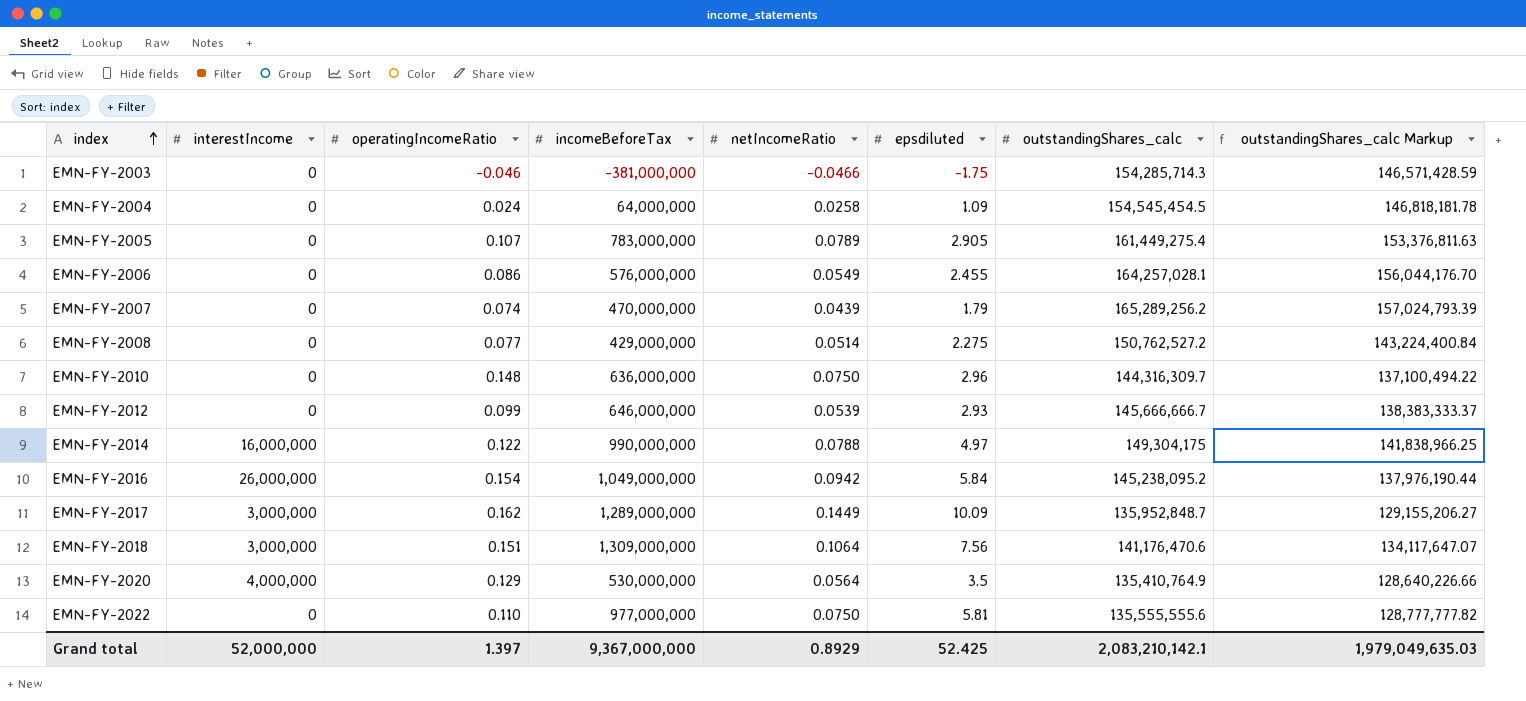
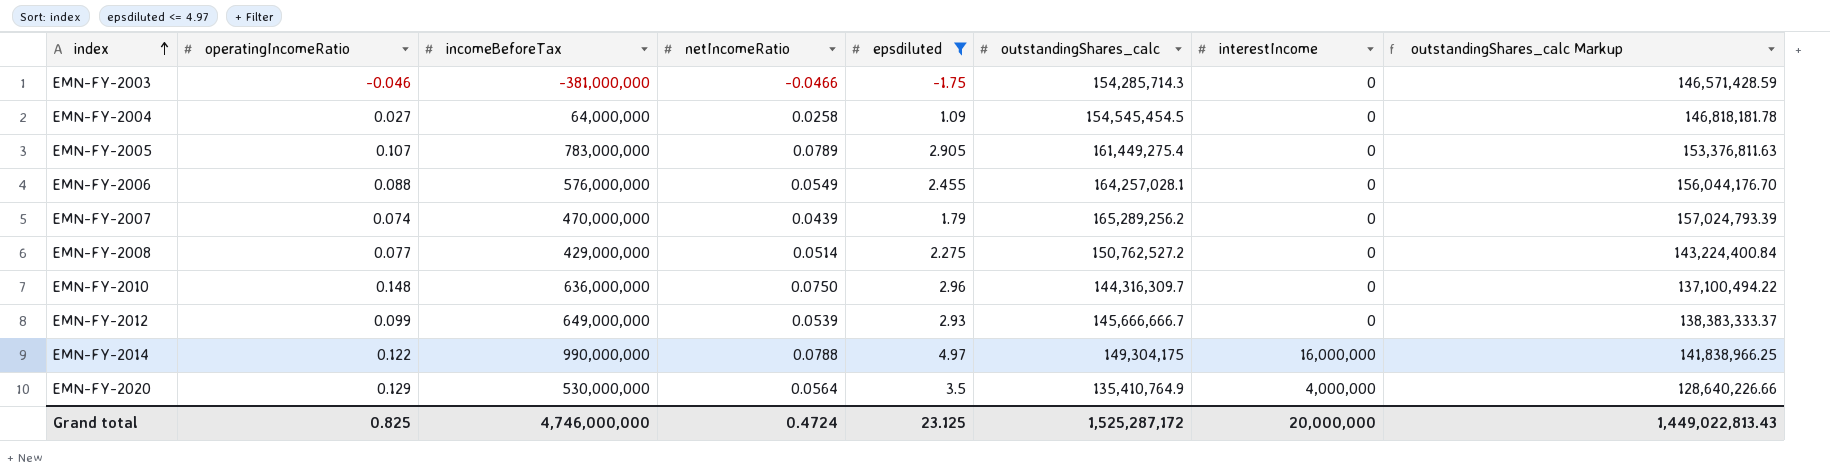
filter: none -> epsdiluted <= 4.97
column interestIncome | position: 2 -> 7
EMN-FY-2004 | operatingIncomeRatio: 0.024 -> 0.027
EMN-FY-2006 | operatingIncomeRatio: 0.086 -> 0.088
EMN-FY-2012 | incomeBeforeTax: 646,000,000 -> 649,000,000
Grand total | operatingIncomeRatio: 1.397 -> 0.825
Grand total | incomeBeforeTax: 9,367,000,000 -> 4,746,000,000
Grand total | netIncomeRatio: 0.8929 -> 0.4724
Grand total | epsdiluted: 52.425 -> 23.125
Grand total | outstandingShares_calc: 2,083,210,142.1 -> 1,525,287,172
Grand total | interestIncome: 52,000,000 -> 20,000,000
Grand total | outstandingShares_calc Markup: 1,979,049,635.03 -> 1,449,022,813.43

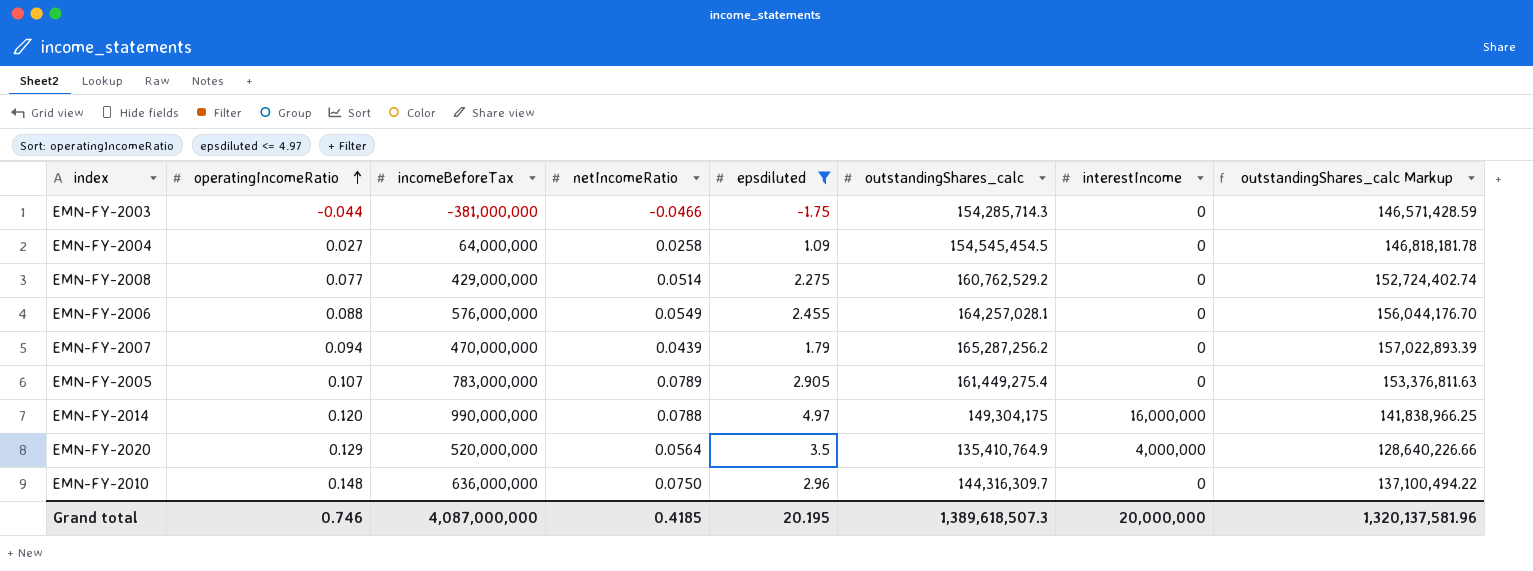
row order: index ascending -> operatingIncomeRatio ascending
row EMN-FY-2012: 0.099 | 649,000,000 | 0.0539 | 2.93 | 145,666,666.7 | 0 | 138,383,333.37 -> none
EMN-FY-2003 | operatingIncomeRatio: -0.046 -> -0.044
EMN-FY-2008 | outstandingShares_calc: 150,762,527.2 -> 160,762,529.2
EMN-FY-2008 | outstandingShares_calc Markup: 143,224,400.84 -> 152,724,402.74
EMN-FY-2007 | operatingIncomeRatio: 0.074 -> 0.094
EMN-FY-2007 | outstandingShares_calc: 165,289,256.2 -> 165,287,256.2
EMN-FY-2007 | outstandingShares_calc Markup: 157,024,793.39 -> 157,022,893.39
EMN-FY-2014 | operatingIncomeRatio: 0.122 -> 0.120
EMN-FY-2020 | incomeBeforeTax: 530,000,000 -> 520,000,000
Grand total | operatingIncomeRatio: 0.825 -> 0.746
Grand total | incomeBeforeTax: 4,746,000,000 -> 4,087,000,000
Grand total | netIncomeRatio: 0.4724 -> 0.4185
Grand total | epsdiluted: 23.125 -> 20.195
Grand total | outstandingShares_calc: 1,525,287,172 -> 1,389,618,507.3
Grand total | outstandingShares_calc Markup: 1,449,022,813.43 -> 1,320,137,581.96

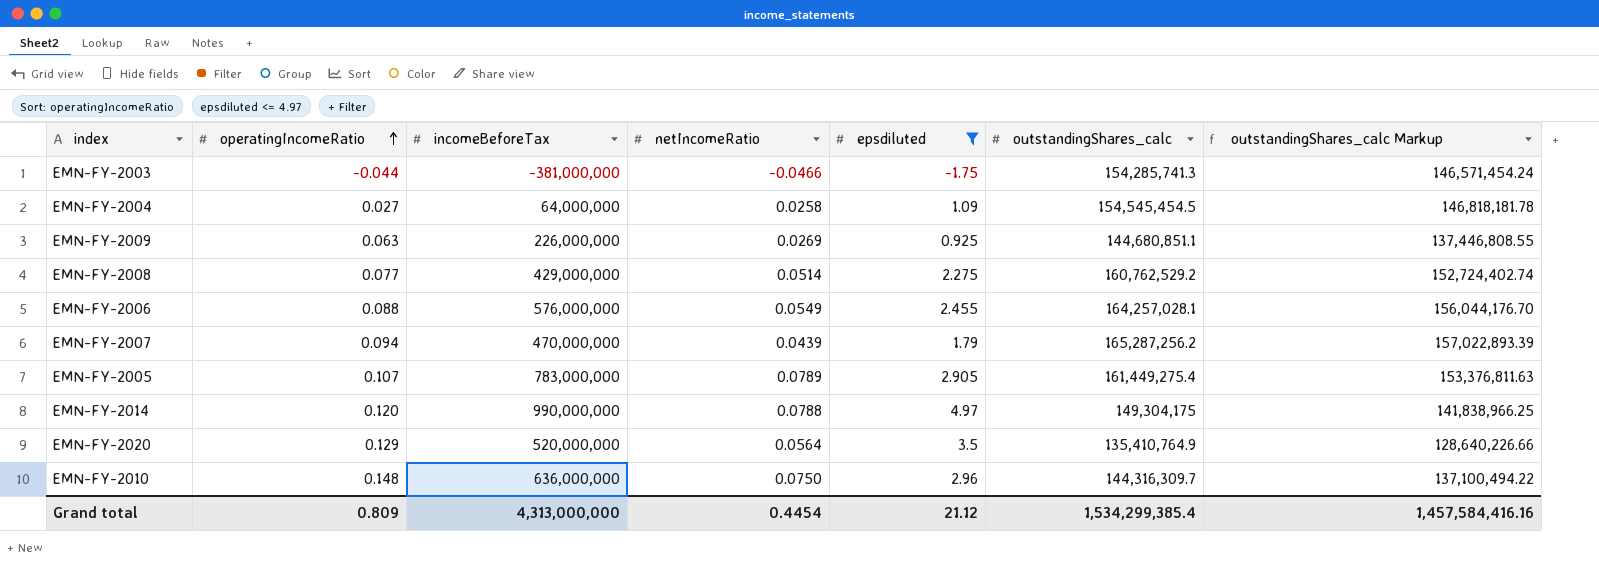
column interestIncome | position: 7 -> none
EMN-FY-2003 | outstandingShares_calc: 154,285,714.3 -> 154,285,741.3
EMN-FY-2003 | outstandingShares_calc Markup: 146,571,428.59 -> 146,571,454.24
row EMN-FY-2009: none -> 0.063 | 226,000,000 | 0.0269 | 0.925 | 144,680,851.1 | 137,446,808.55
Grand total | operatingIncomeRatio: 0.746 -> 0.809
Grand total | incomeBeforeTax: 4,087,000,000 -> 4,313,000,000
Grand total | netIncomeRatio: 0.4185 -> 0.4454
Grand total | epsdiluted: 20.195 -> 21.12
Grand total | outstandingShares_calc: 1,389,618,507.3 -> 1,534,299,385.4
Grand total | outstandingShares_calc Markup: 1,320,137,581.96 -> 1,457,584,416.16

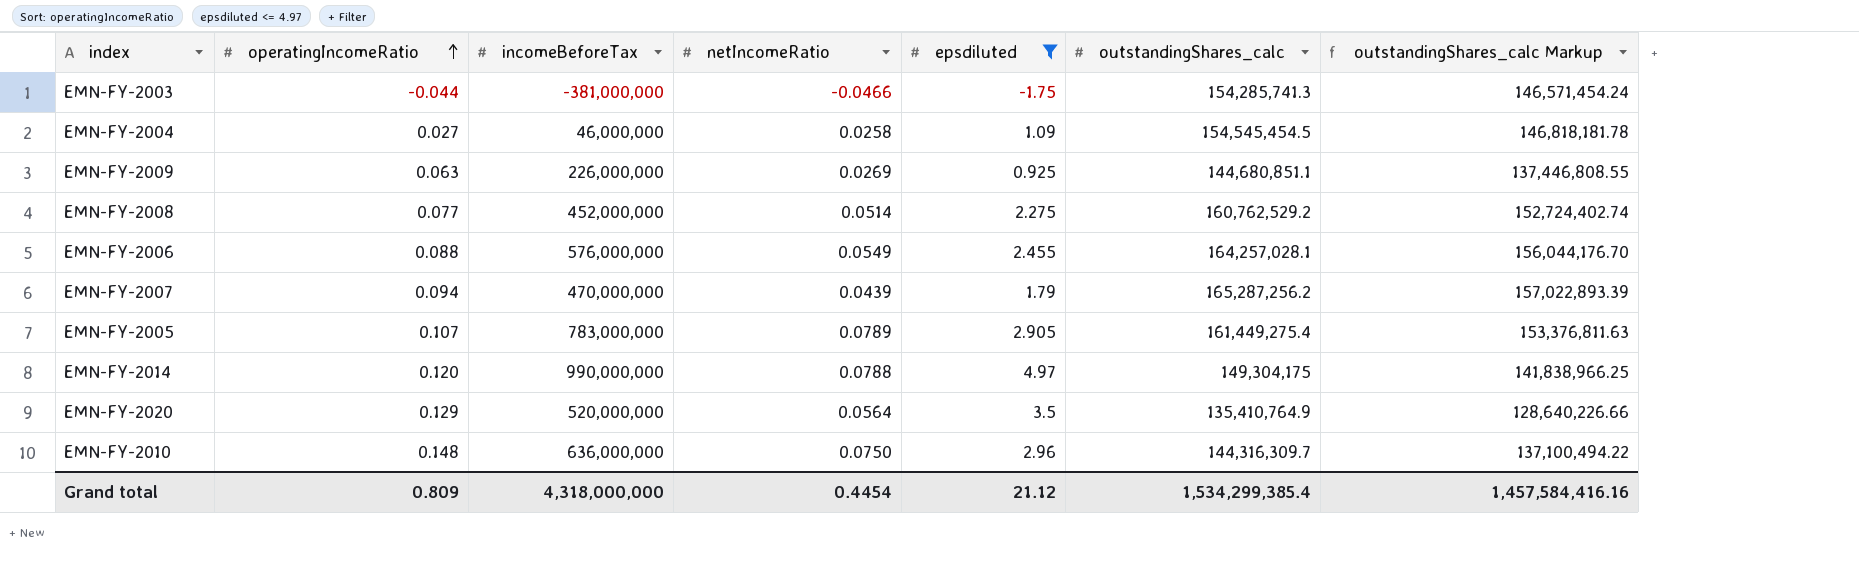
EMN-FY-2004 | incomeBeforeTax: 64,000,000 -> 46,000,000
EMN-FY-2008 | incomeBeforeTax: 429,000,000 -> 452,000,000
Grand total | incomeBeforeTax: 4,313,000,000 -> 4,318,000,000

